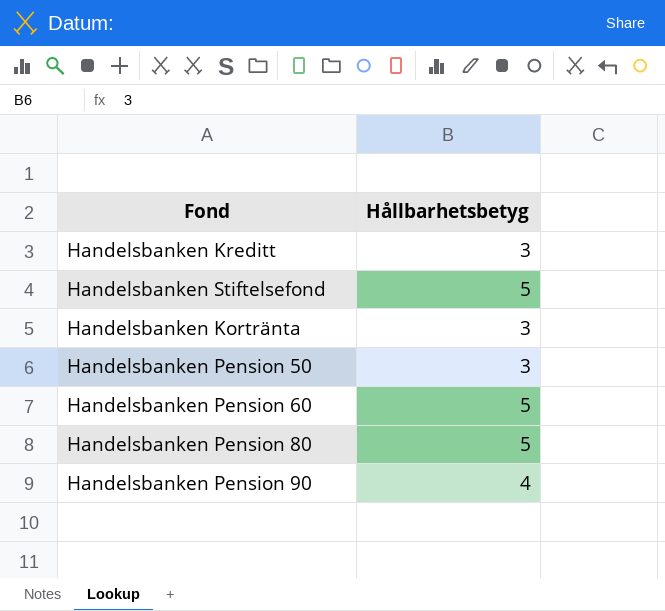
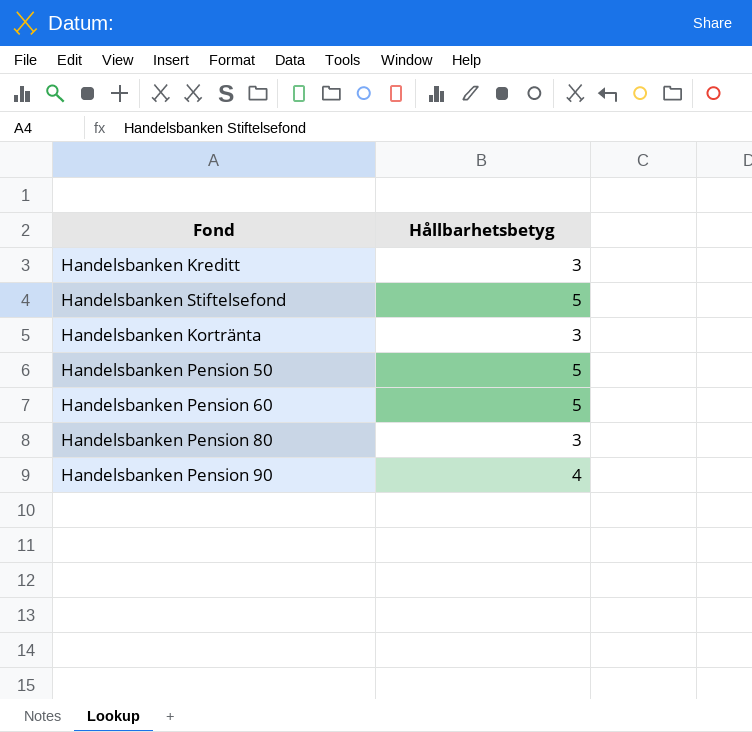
Handelsbanken Pension 50 | Hållbarhetsbetyg: 3 -> 5
Handelsbanken Pension 80 | Hållbarhetsbetyg: 5 -> 3

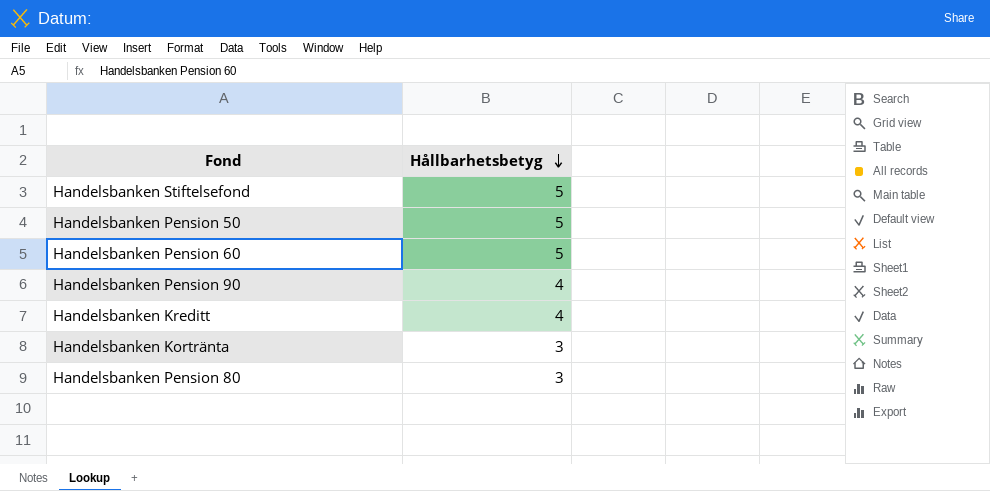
row order: none -> Hållbarhetsbetyg descending
Handelsbanken Kreditt | Hållbarhetsbetyg: 3 -> 4

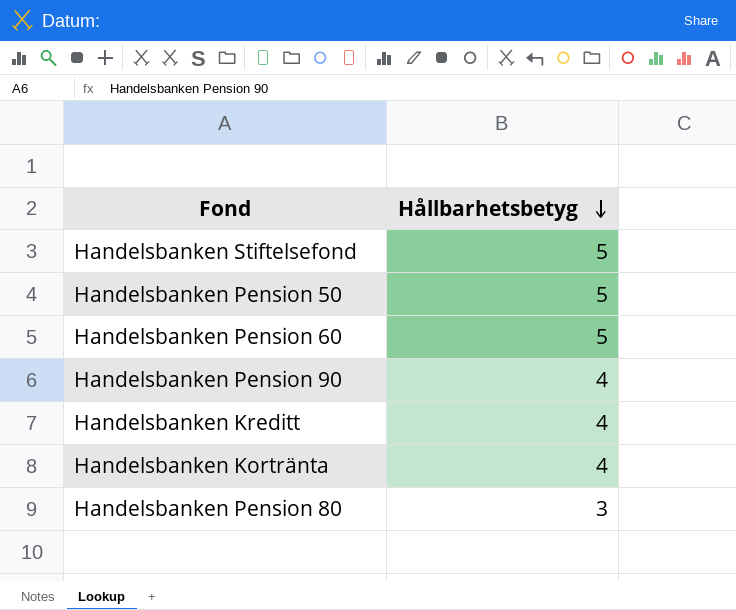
Handelsbanken Kortränta | Hållbarhetsbetyg: 3 -> 4

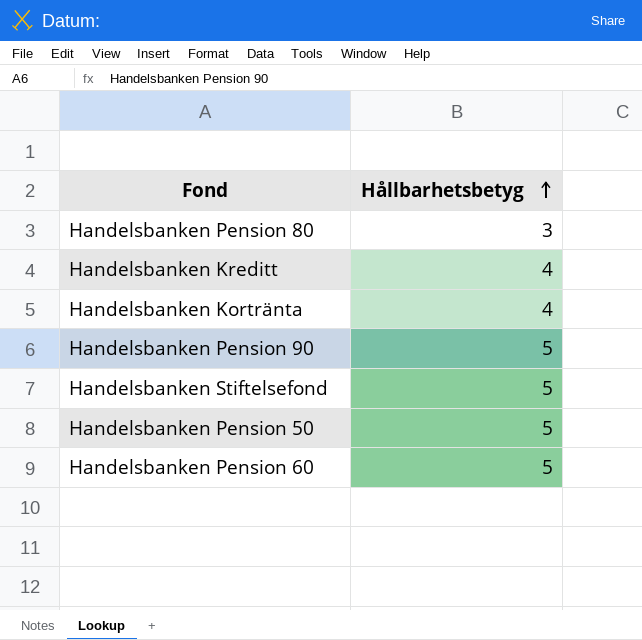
row order: Hållbarhetsbetyg descending -> Hållbarhetsbetyg ascending
Handelsbanken Pension 90 | Hållbarhetsbetyg: 4 -> 5

